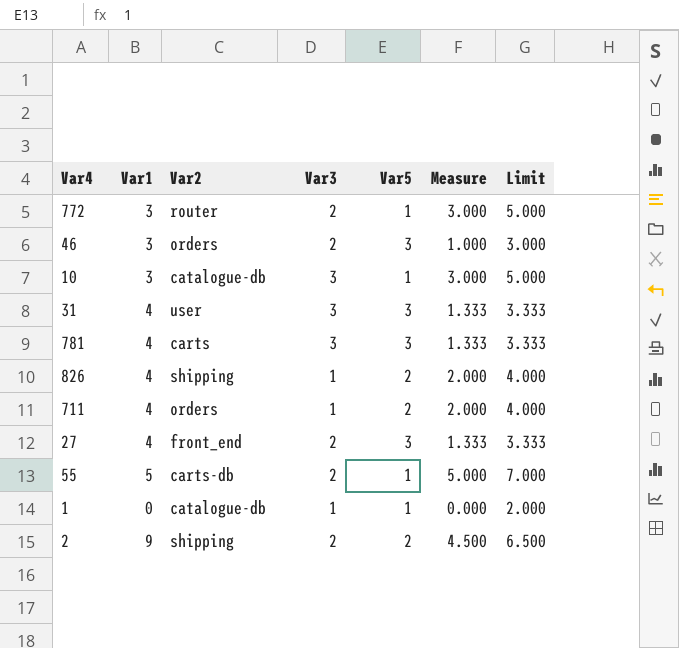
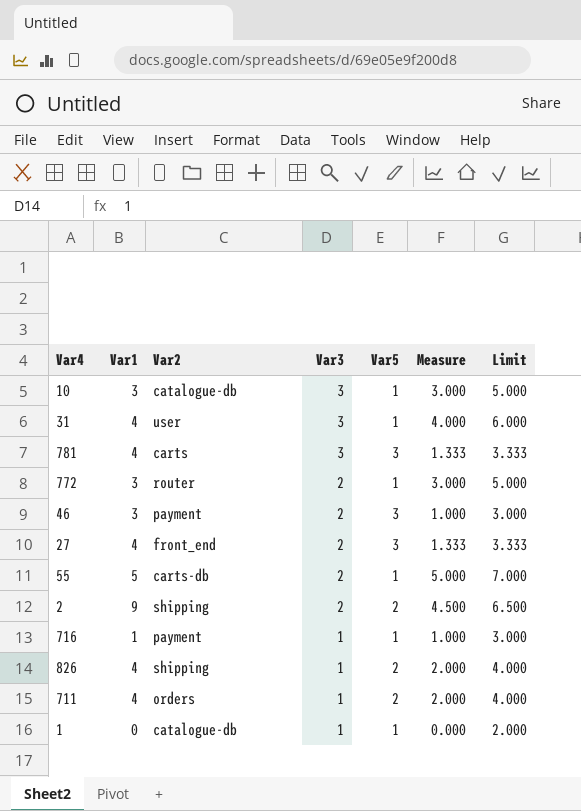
row order: none -> Var3 descending
31 | Var5: 3 -> 1
31 | Measure: 1.333 -> 4.000
31 | Limit: 3.333 -> 6.000
46 | Var2: orders -> payment
row 716: none -> 1 | payment | 1 | 1 | 1.000 | 3.000

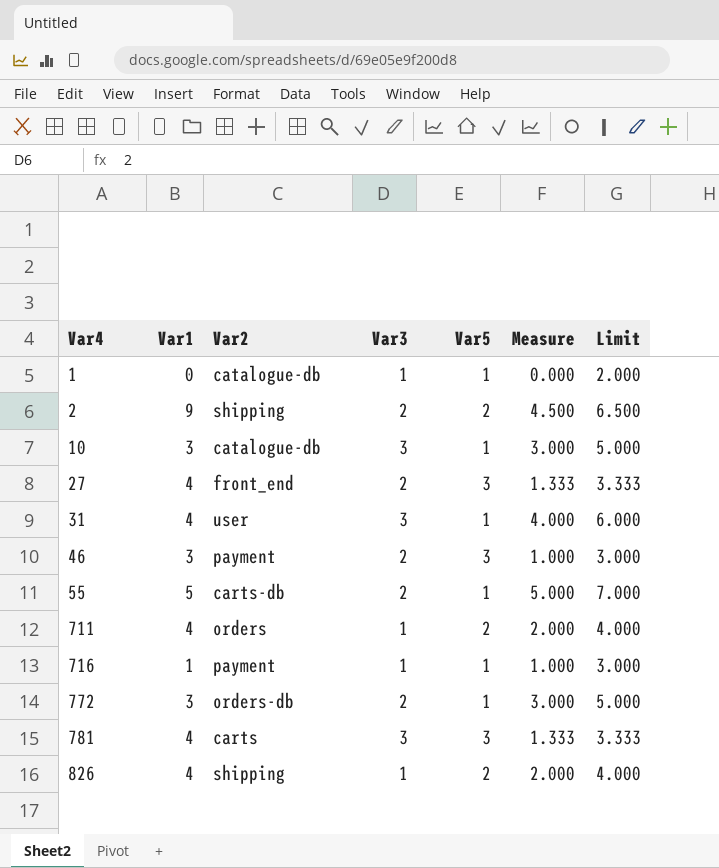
row order: Var3 descending -> Var4 ascending
772 | Var2: router -> orders-db

